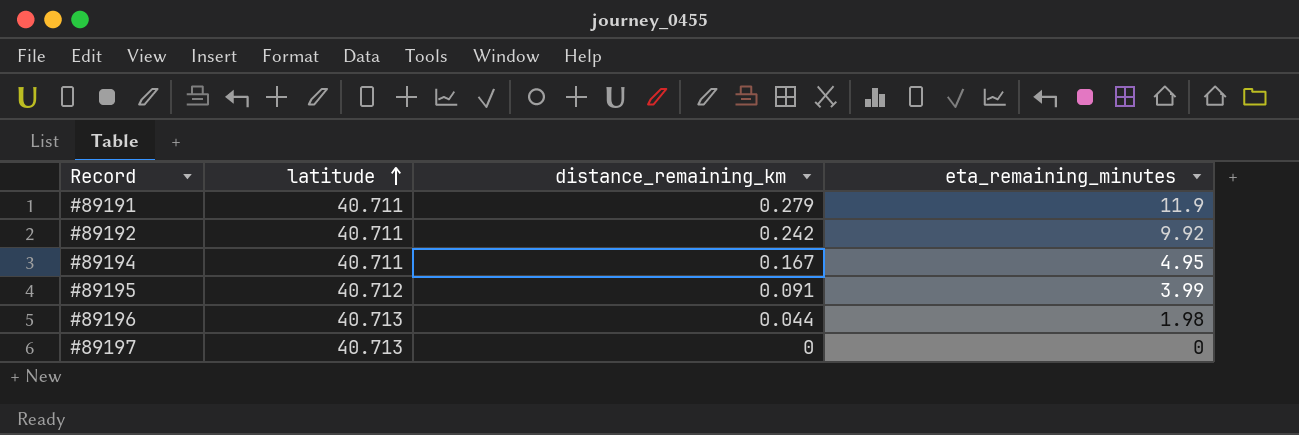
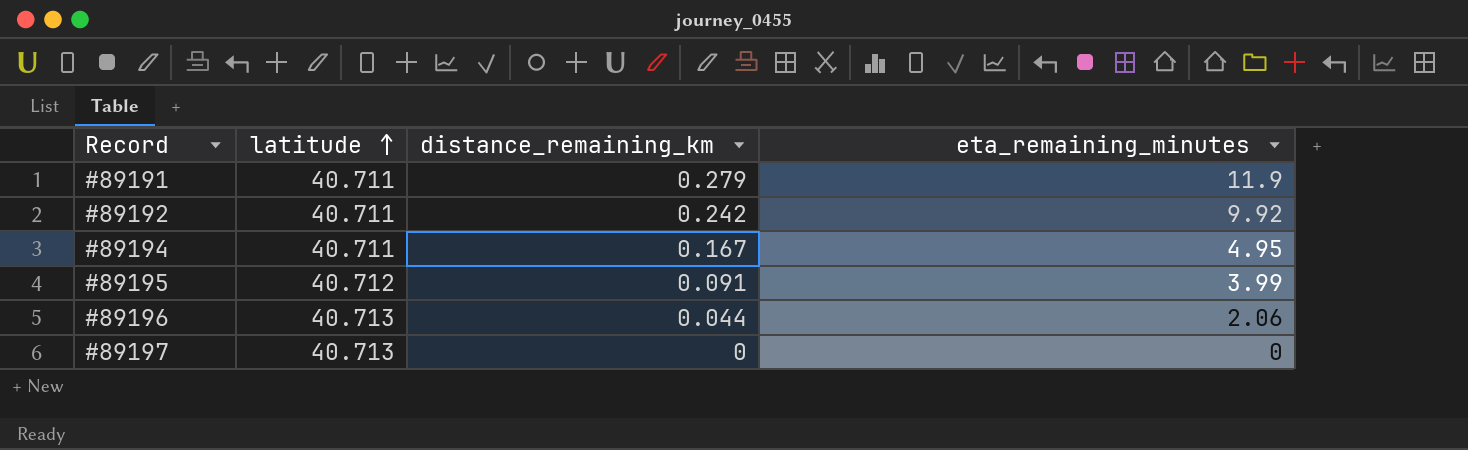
#89196 | eta_remaining_minutes: 1.98 -> 2.06

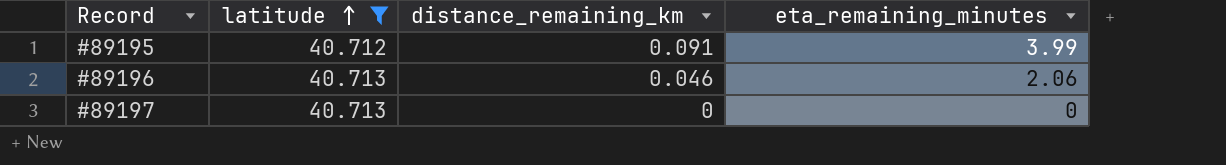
filter: none -> latitude != 40.711
#89196 | distance_remaining_km: 0.044 -> 0.046

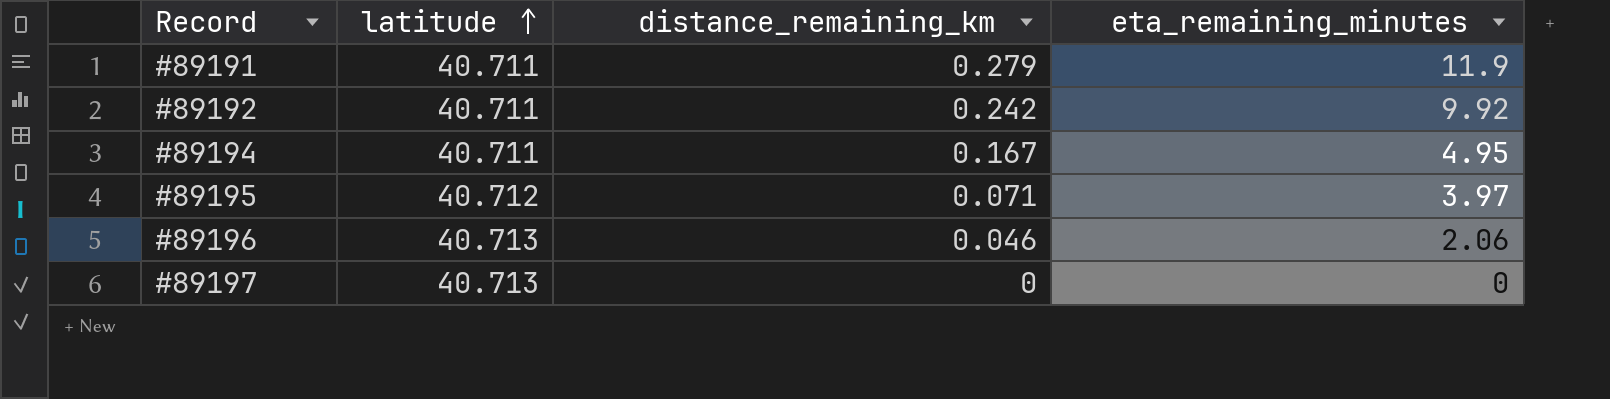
filter: latitude != 40.711 -> none
#89195 | distance_remaining_km: 0.091 -> 0.071
#89195 | eta_remaining_minutes: 3.99 -> 3.97

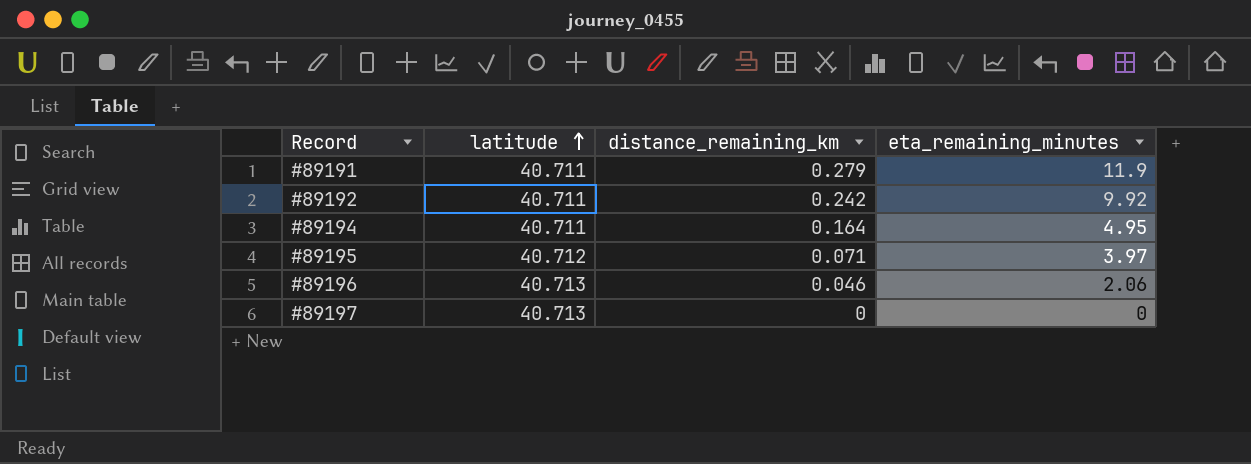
#89194 | distance_remaining_km: 0.167 -> 0.164

